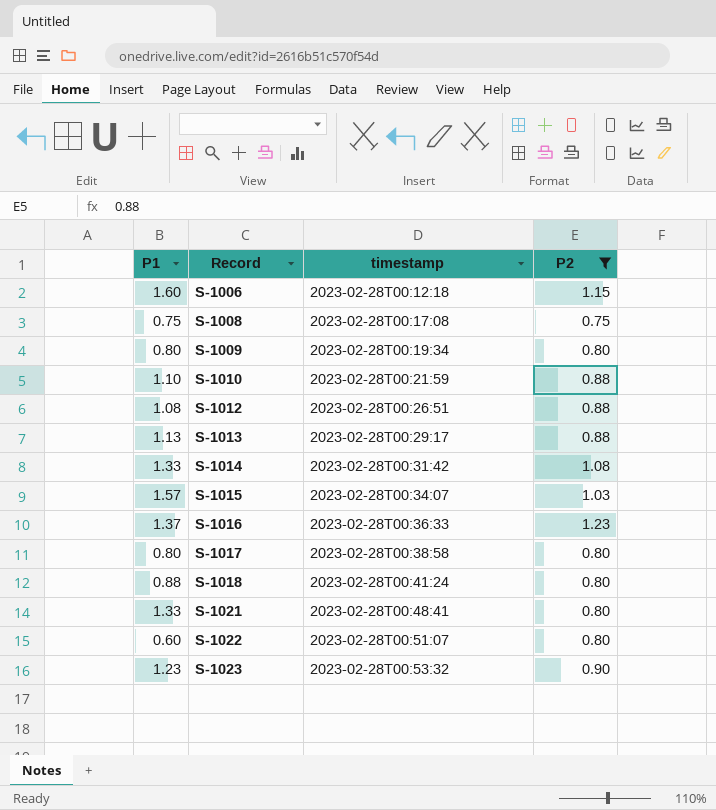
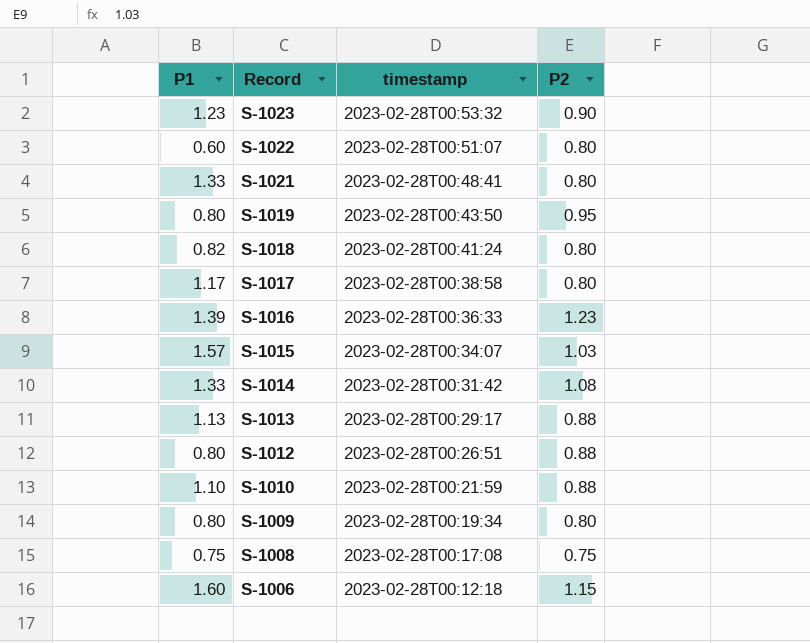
filter: P2 != 0.95 -> none
row order: Record ascending -> Record descending
S-1018 | P1: 0.88 -> 0.82
S-1017 | P1: 0.80 -> 1.17
S-1016 | P1: 1.37 -> 1.39
S-1012 | P1: 1.08 -> 0.80

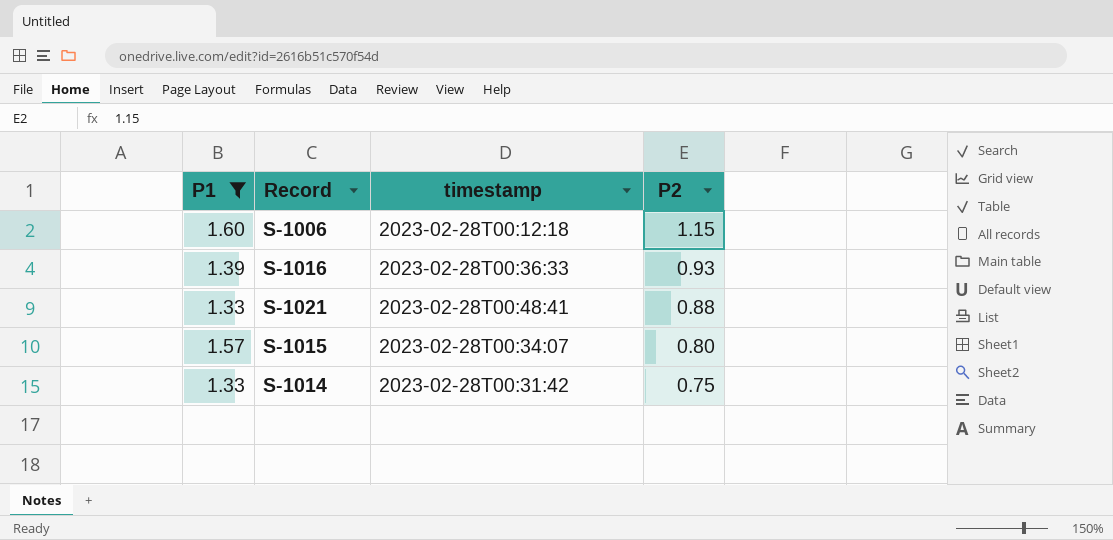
filter: none -> P1 >= 1.33
row order: Record descending -> P2 descending
S-1016 | P2: 1.23 -> 0.93
S-1021 | P2: 0.80 -> 0.88
S-1015 | P2: 1.03 -> 0.80
S-1014 | P2: 1.08 -> 0.75

